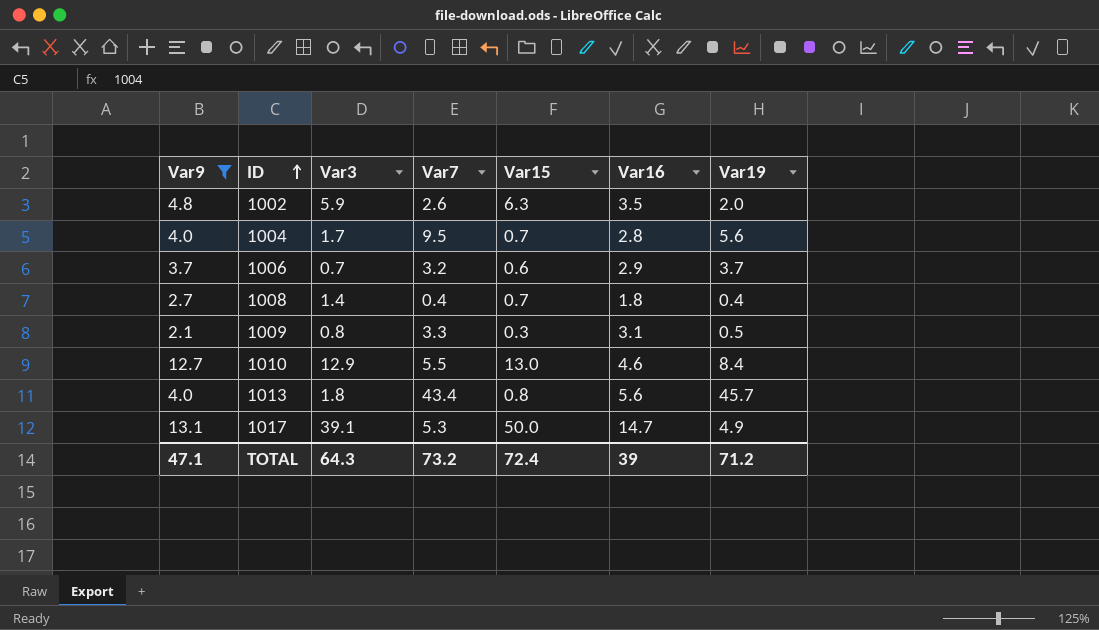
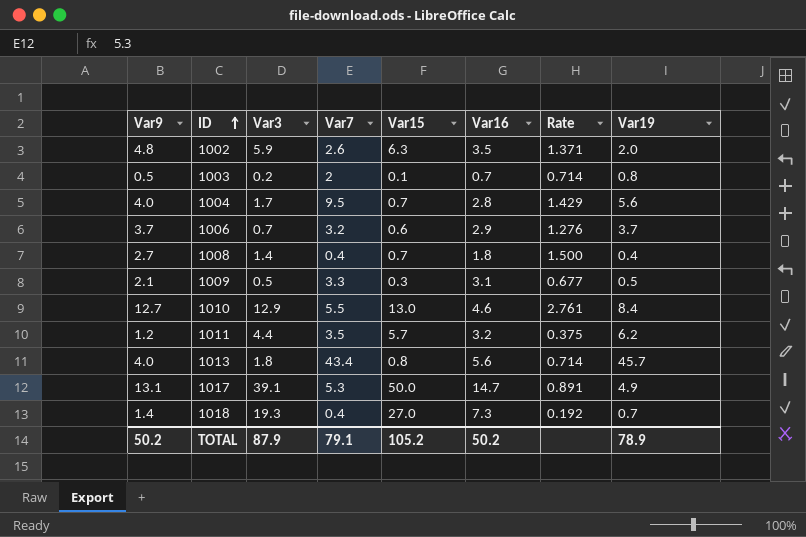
filter: Var9 >= 2.1 -> none
column Rate | formula: none -> [Var9] / [Var16]
1009 | Var3: 0.8 -> 0.5
TOTAL | Var9: 47.1 -> 50.2
TOTAL | Var3: 64.3 -> 87.9
TOTAL | Var7: 73.2 -> 79.1
TOTAL | Var15: 72.4 -> 105.2
TOTAL | Var16: 39 -> 50.2
TOTAL | Var19: 71.2 -> 78.9

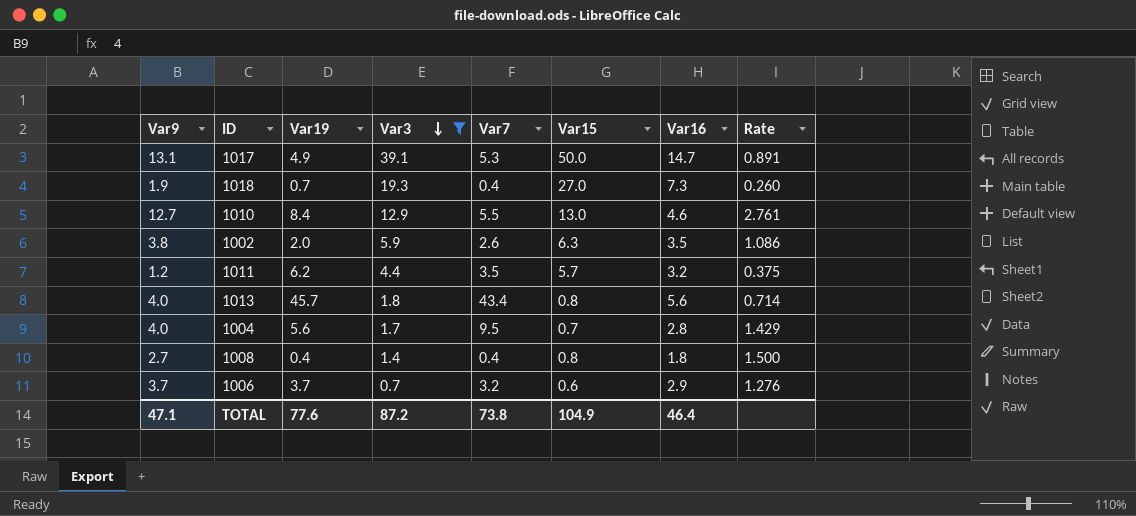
filter: none -> Var3 >= 0.7
row order: ID ascending -> Var3 descending
column Var19 | position: 8 -> 3
1018 | Var9: 1.4 -> 1.9
1018 | Rate: 0.192 -> 0.260
1002 | Var9: 4.8 -> 3.8
1002 | Rate: 1.371 -> 1.086
1008 | Var15: 0.7 -> 0.8
TOTAL | Var9: 50.2 -> 47.1
TOTAL | Var19: 78.9 -> 77.6
TOTAL | Var3: 87.9 -> 87.2
TOTAL | Var7: 79.1 -> 73.8
TOTAL | Var15: 105.2 -> 104.9
TOTAL | Var16: 50.2 -> 46.4

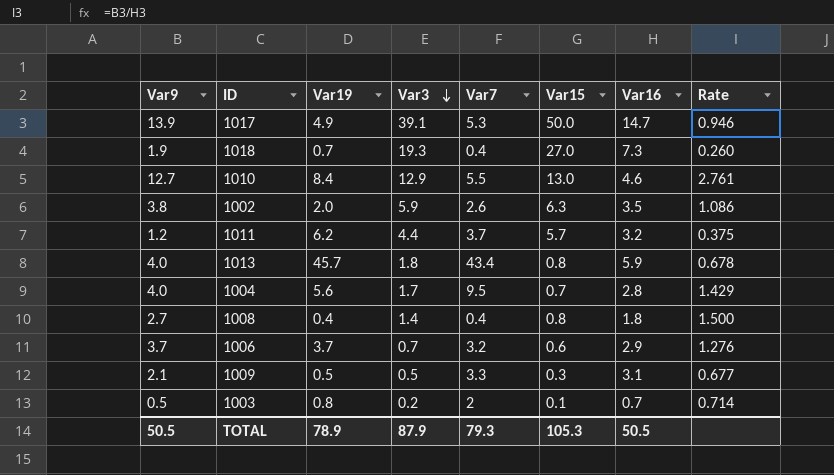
filter: Var3 >= 0.7 -> none
1017 | Var9: 13.1 -> 13.9
1017 | Rate: 0.891 -> 0.946
1011 | Var7: 3.5 -> 3.7
1013 | Var16: 5.6 -> 5.9
1013 | Rate: 0.714 -> 0.678
TOTAL | Var9: 47.1 -> 50.5
TOTAL | Var19: 77.6 -> 78.9
TOTAL | Var3: 87.2 -> 87.9
TOTAL | Var7: 73.8 -> 79.3
TOTAL | Var15: 104.9 -> 105.3
TOTAL | Var16: 46.4 -> 50.5

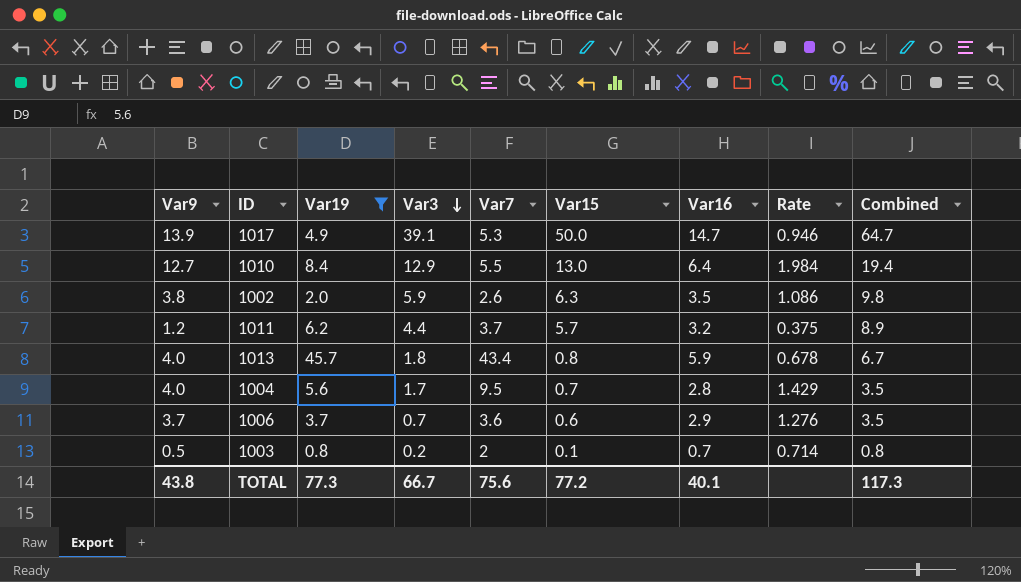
filter: none -> Var19 >= 0.8
column Combined | formula: none -> [Var15] + [Var16]
1010 | Var16: 4.6 -> 6.4
1010 | Rate: 2.761 -> 1.984
1006 | Var7: 3.2 -> 3.6
TOTAL | Var9: 50.5 -> 43.8
TOTAL | Var19: 78.9 -> 77.3
TOTAL | Var3: 87.9 -> 66.7
TOTAL | Var7: 79.3 -> 75.6
TOTAL | Var15: 105.3 -> 77.2
TOTAL | Var16: 50.5 -> 40.1

